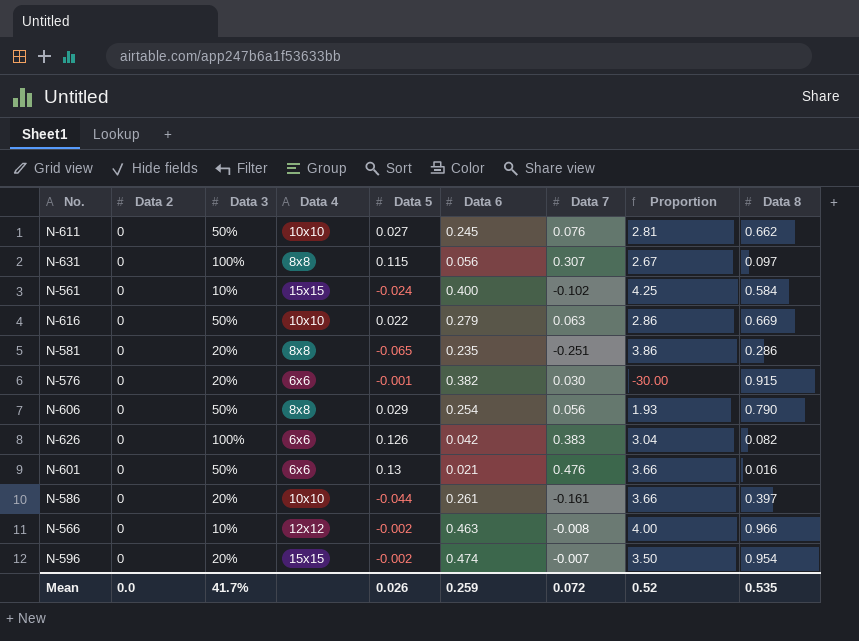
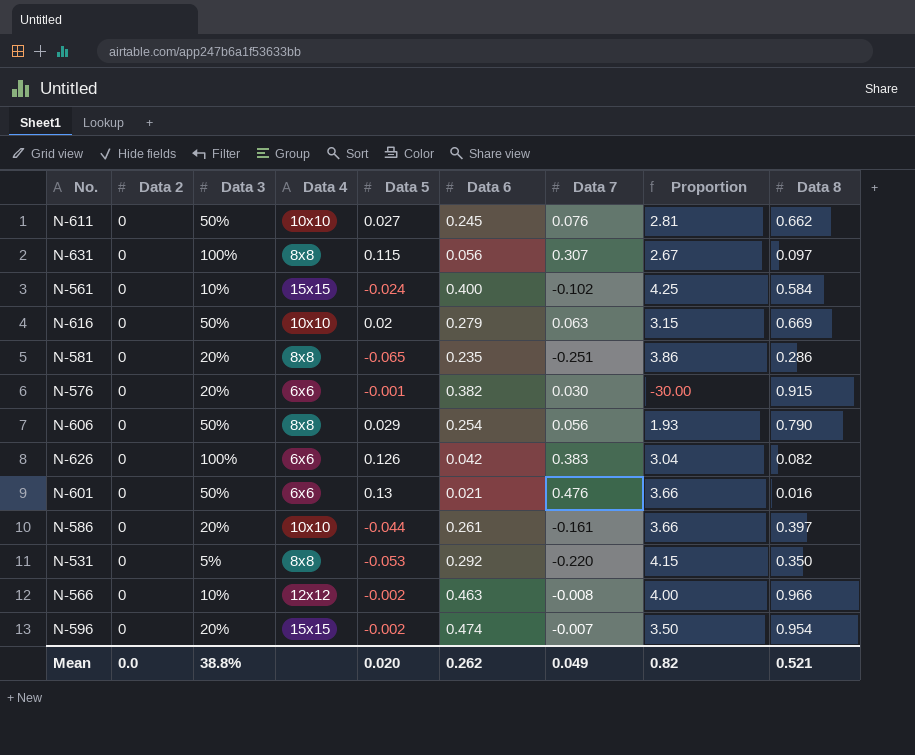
N-616 | Data 5: 0.022 -> 0.02
N-616 | Proportion: 2.86 -> 3.15
row N-531: none -> 0 | 5% | 8x8 | -0.053 | 0.292 | -0.220 | 4.15 | 0.350
Mean | Data 3: 41.7% -> 38.8%
Mean | Data 5: 0.026 -> 0.020
Mean | Data 6: 0.259 -> 0.262
Mean | Data 7: 0.072 -> 0.049
Mean | Proportion: 0.52 -> 0.82
Mean | Data 8: 0.535 -> 0.521

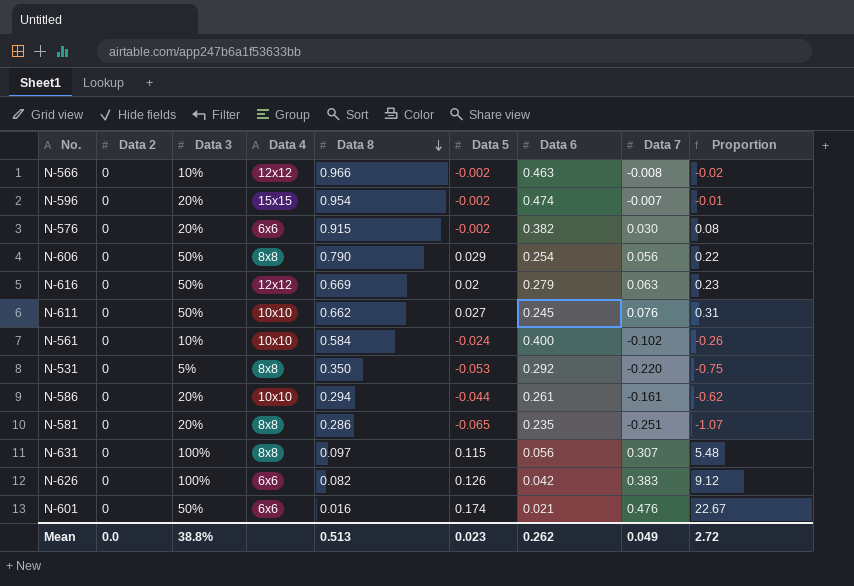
row order: none -> Data 8 descending
column Data 8 | position: 9 -> 5
column Proportion | formula: [Data 7] / [Data 5] -> [Data 7] / [Data 6]
N-576 | Data 5: -0.001 -> -0.002
N-616 | Data 4: 10x10 -> 12x12
N-561 | Data 4: 15x15 -> 10x10
N-586 | Data 8: 0.397 -> 0.294
N-601 | Data 5: 0.13 -> 0.174
Mean | Data 8: 0.521 -> 0.513
Mean | Data 5: 0.020 -> 0.023
Mean | Proportion: 0.82 -> 2.72

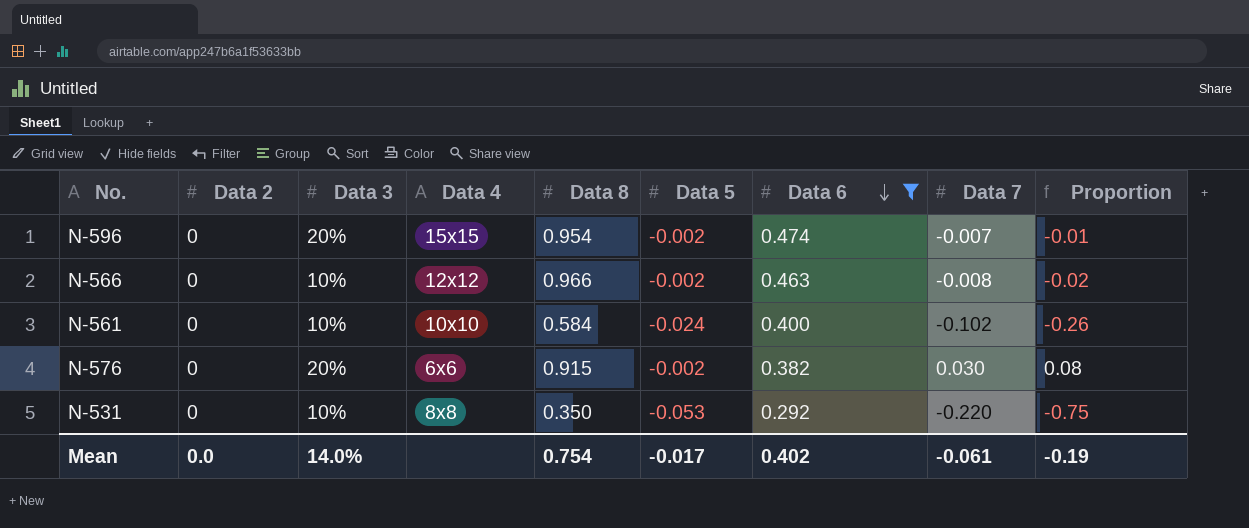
filter: none -> Data 6 >= 0.292
row order: Data 8 descending -> Data 6 descending
N-531 | Data 3: 5% -> 10%
Mean | Data 3: 38.8% -> 14.0%
Mean | Data 8: 0.513 -> 0.754
Mean | Data 5: 0.023 -> -0.017
Mean | Data 6: 0.262 -> 0.402
Mean | Data 7: 0.049 -> -0.061
Mean | Proportion: 2.72 -> -0.19

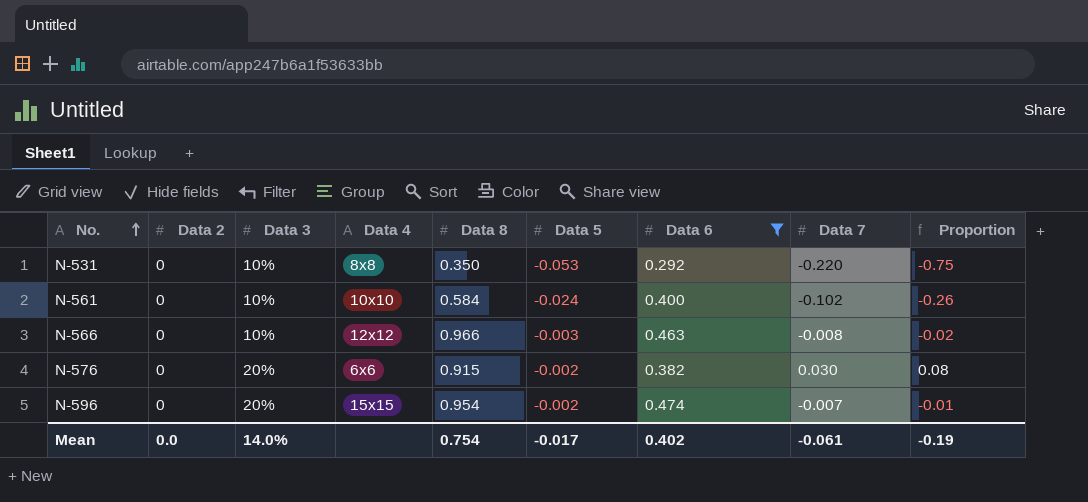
row order: Data 6 descending -> No. ascending
N-566 | Data 5: -0.002 -> -0.003

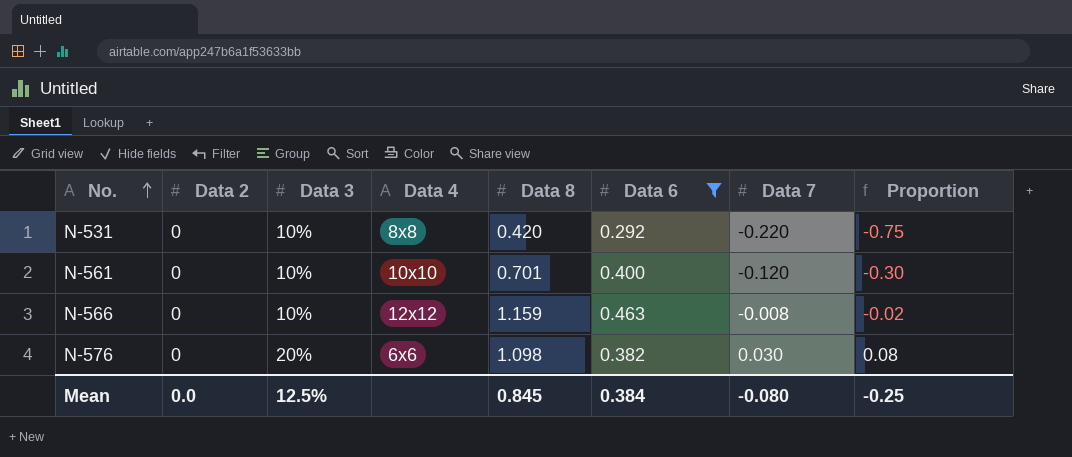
column Data 5 | position: 6 -> none
row N-596: 0 | 20% | 15x15 | 0.954 | -0.002 | 0.474 | -0.007 | -0.01 -> none
N-531 | Data 8: 0.350 -> 0.420
N-561 | Data 8: 0.584 -> 0.701
N-561 | Data 7: -0.102 -> -0.120
N-561 | Proportion: -0.26 -> -0.30
N-566 | Data 8: 0.966 -> 1.159
N-576 | Data 8: 0.915 -> 1.098
Mean | Data 3: 14.0% -> 12.5%
Mean | Data 8: 0.754 -> 0.845
Mean | Data 6: 0.402 -> 0.384
Mean | Data 7: -0.061 -> -0.080
Mean | Proportion: -0.19 -> -0.25

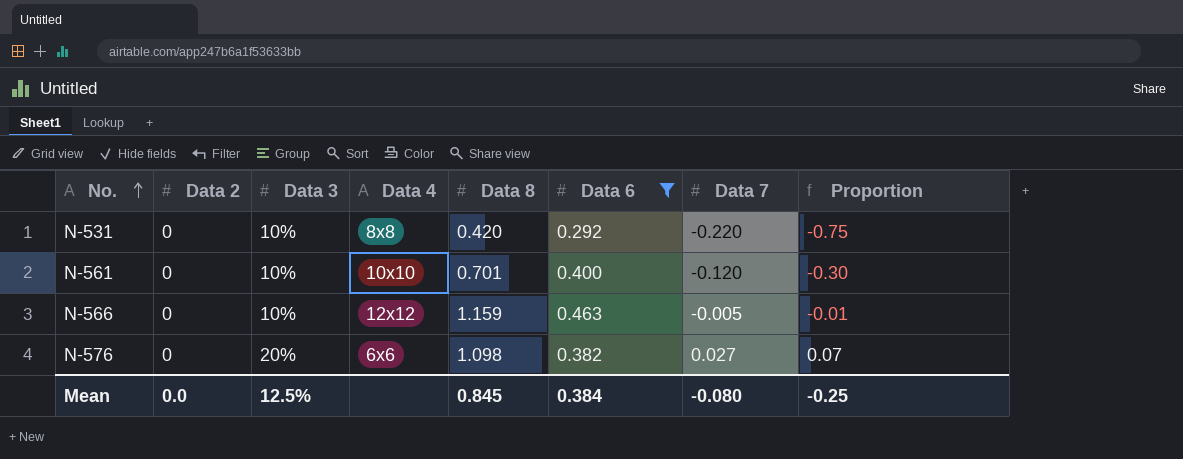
N-566 | Data 7: -0.008 -> -0.005
N-566 | Proportion: -0.02 -> -0.01
N-576 | Data 7: 0.030 -> 0.027
N-576 | Proportion: 0.08 -> 0.07

